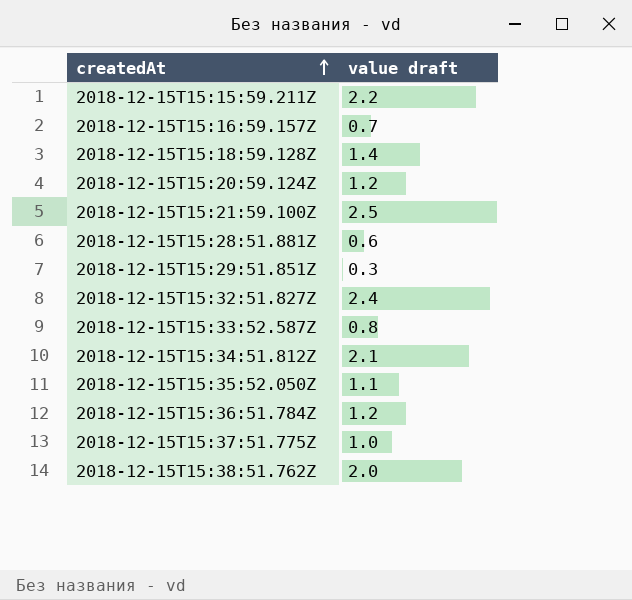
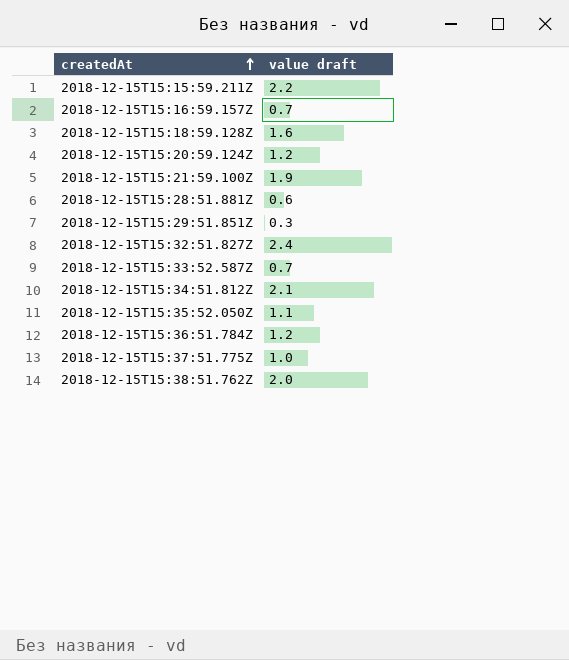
2018-12-15T15:18:59.128Z | value draft: 1.4 -> 1.6
2018-12-15T15:21:59.100Z | value draft: 2.5 -> 1.9
2018-12-15T15:33:52.587Z | value draft: 0.8 -> 0.7

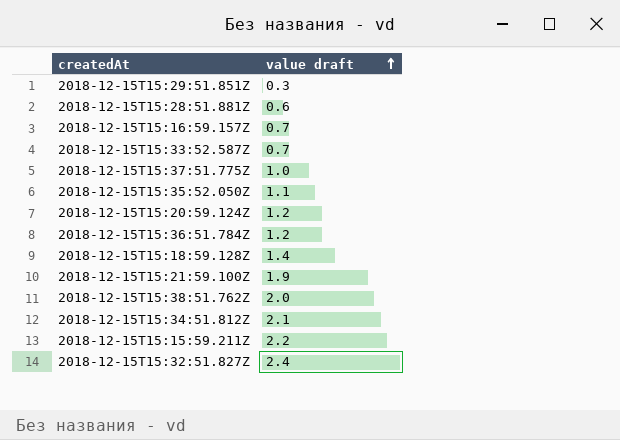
row order: createdAt ascending -> value draft ascending
2018-12-15T15:18:59.128Z | value draft: 1.6 -> 1.4

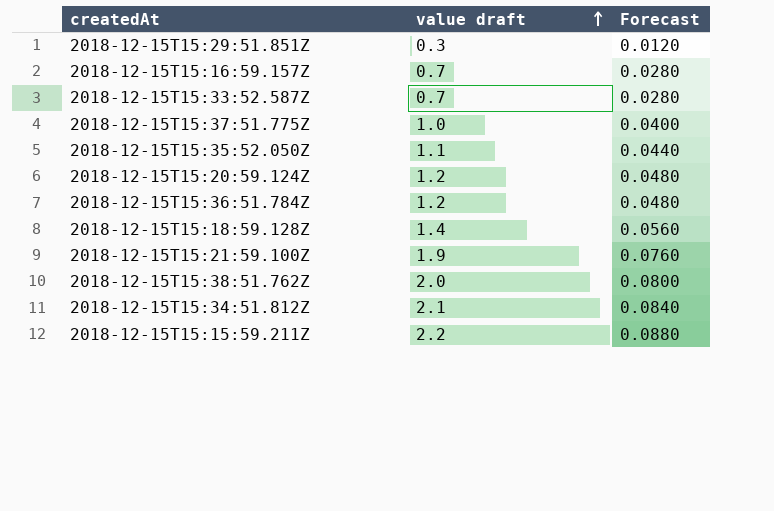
column Forecast | formula: none -> [value draft] * 0.04
row 2018-12-15T15:28:51.881Z: 0.6 -> none
row 2018-12-15T15:32:51.827Z: 2.4 -> none

